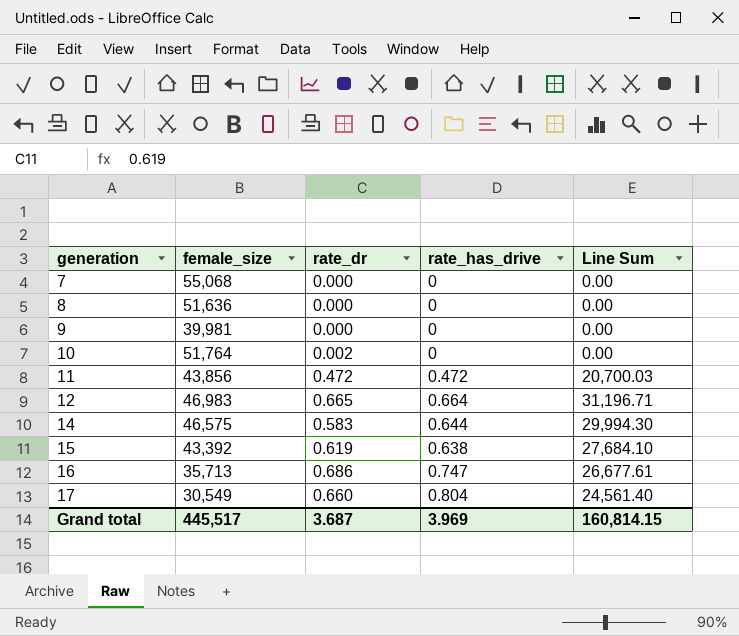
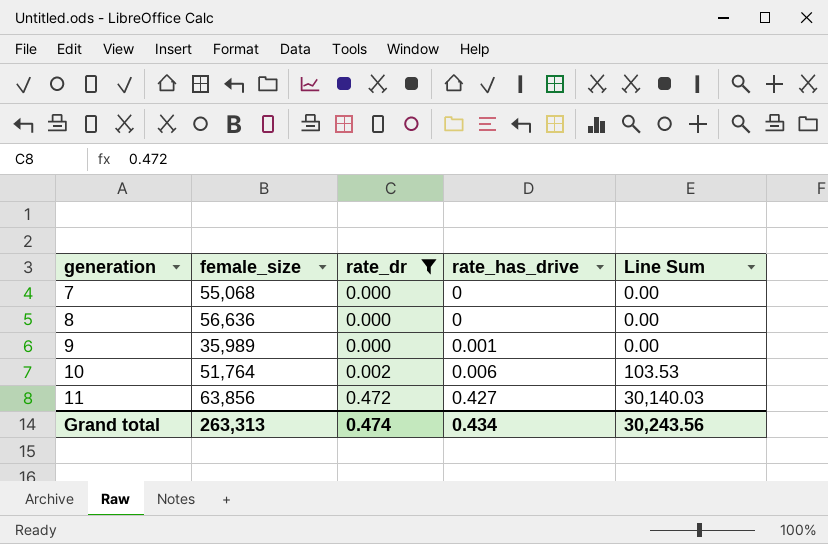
filter: none -> rate_dr <= 0.472
column Line Sum | formula: [female_size] * [rate_has_drive] -> [female_size] * [rate_dr]
8 | female_size: 51,636 -> 56,636
9 | female_size: 39,981 -> 35,989
9 | rate_has_drive: 0 -> 0.001
10 | rate_has_drive: 0 -> 0.006
11 | female_size: 43,856 -> 63,856
11 | rate_has_drive: 0.472 -> 0.427
Grand total | female_size: 445,517 -> 263,313
Grand total | rate_dr: 3.687 -> 0.474
Grand total | rate_has_drive: 3.969 -> 0.434
Grand total | Line Sum: 160,814.15 -> 30,243.56

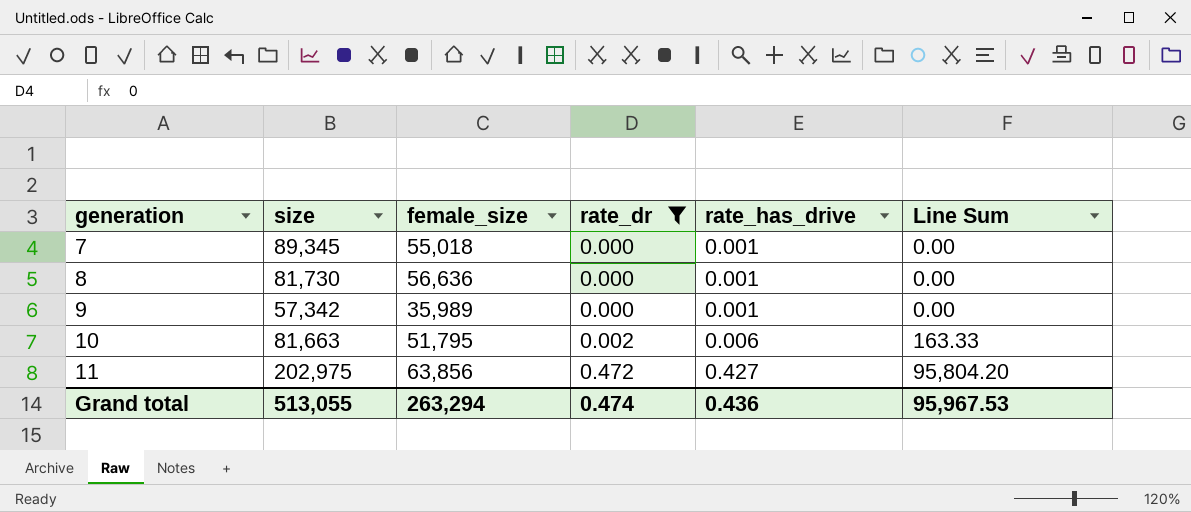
column size | position: none -> 2
column Line Sum | formula: [female_size] * [rate_dr] -> [size] * [rate_dr]
7 | female_size: 55,068 -> 55,018
7 | rate_has_drive: 0 -> 0.001
8 | rate_has_drive: 0 -> 0.001
10 | female_size: 51,764 -> 51,795
Grand total | female_size: 263,313 -> 263,294
Grand total | rate_has_drive: 0.434 -> 0.436
Grand total | Line Sum: 30,243.56 -> 95,967.53

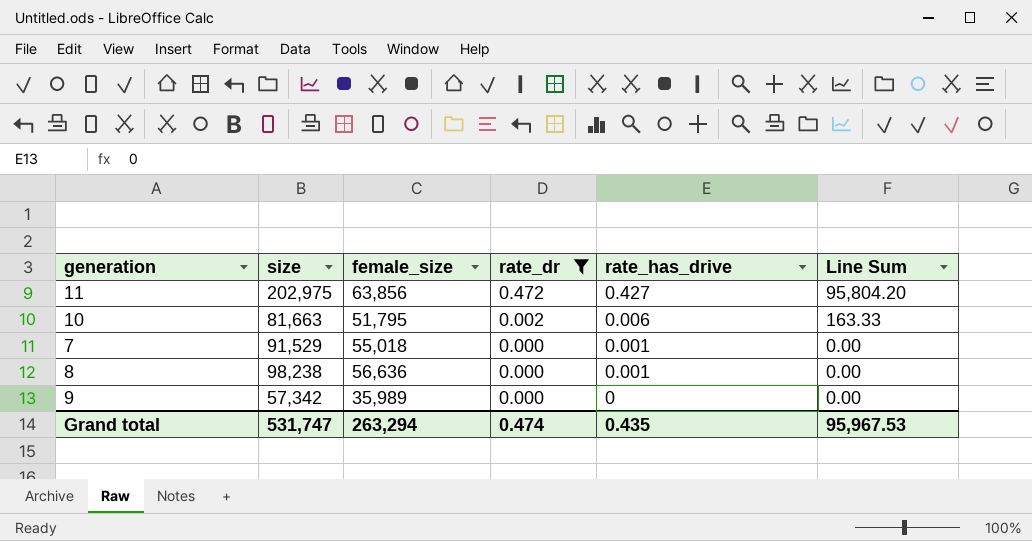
row order: generation ascending -> rate_dr descending
7 | size: 89,345 -> 91,529
8 | size: 81,730 -> 98,238
9 | rate_has_drive: 0.001 -> 0
Grand total | size: 513,055 -> 531,747
Grand total | rate_has_drive: 0.436 -> 0.435

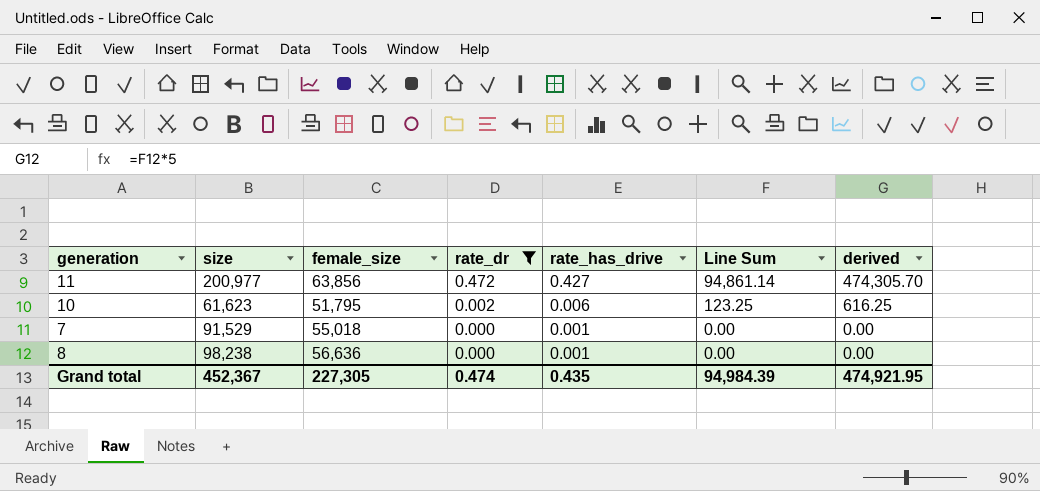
column derived | formula: none -> [Line Sum] * 5
row 9: 57,342 | 35,989 | 0.000 | 0 | 0.00 -> none
11 | size: 202,975 -> 200,977
11 | Line Sum: 95,804.20 -> 94,861.14
10 | size: 81,663 -> 61,623
10 | Line Sum: 163.33 -> 123.25
Grand total | size: 531,747 -> 452,367
Grand total | female_size: 263,294 -> 227,305
Grand total | Line Sum: 95,967.53 -> 94,984.39

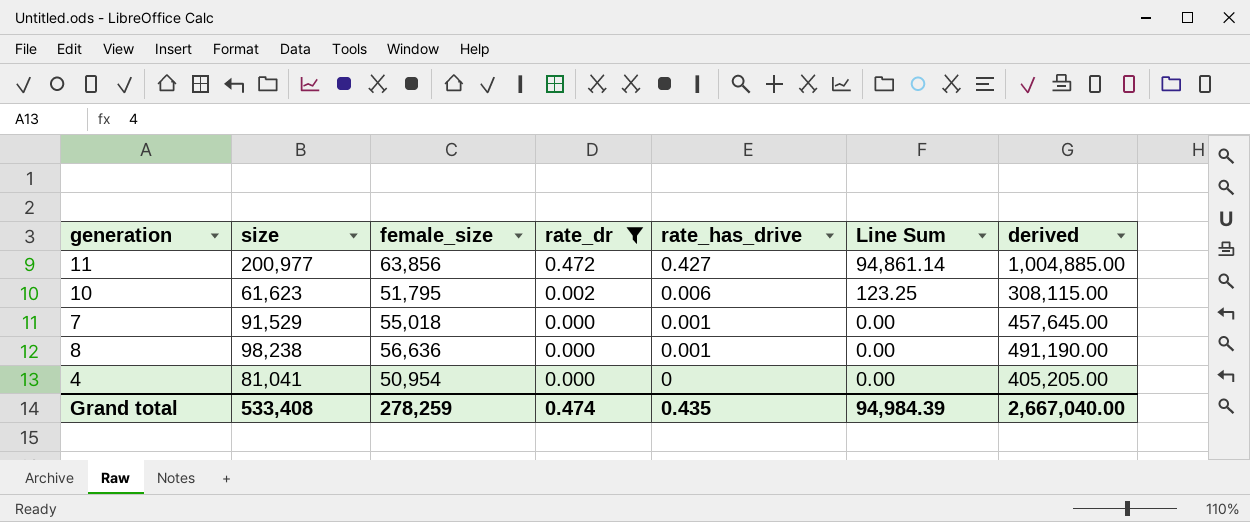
column derived | formula: [Line Sum] * 5 -> [size] * 5
row 4: none -> 81,041 | 50,954 | 0.000 | 0 | 0.00 | 405,205.00
Grand total | size: 452,367 -> 533,408
Grand total | female_size: 227,305 -> 278,259
Grand total | derived: 474,921.95 -> 2,667,040.00

